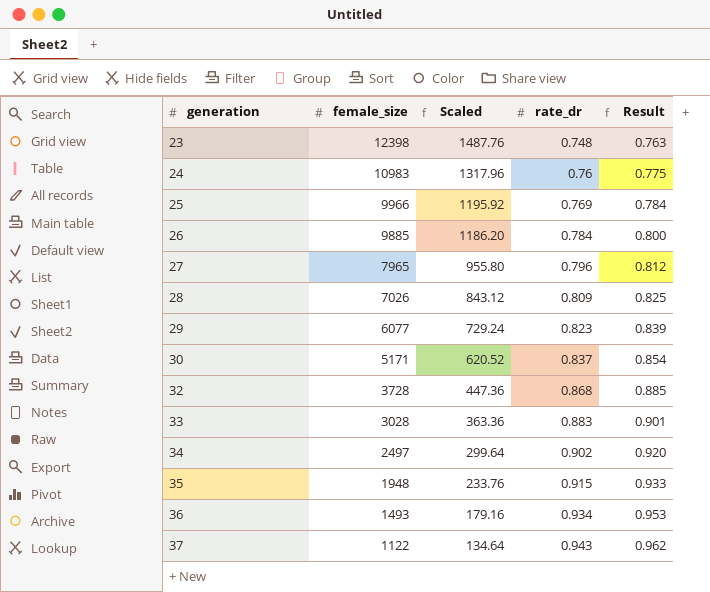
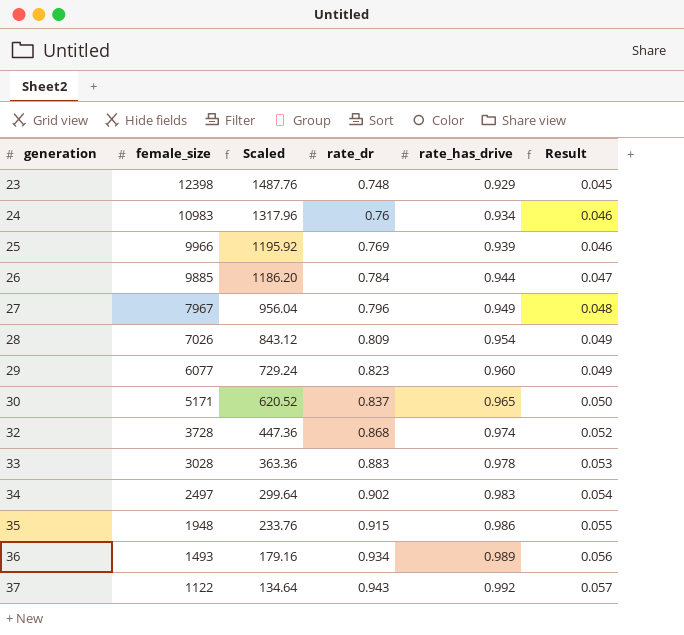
column rate_has_drive | position: none -> 5
column Result | formula: [rate_dr] * 1.02 -> [rate_dr] * 0.06
27 | female_size: 7965 -> 7967
27 | Scaled: 955.80 -> 956.04

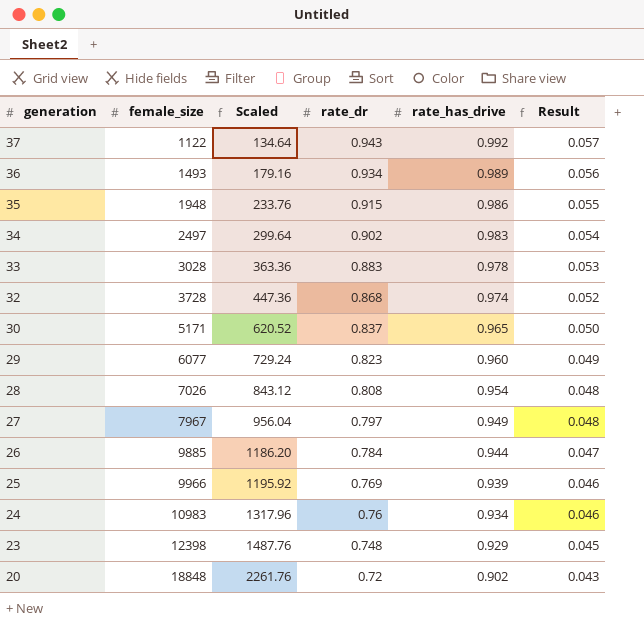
row order: generation ascending -> generation descending
28 | rate_dr: 0.809 -> 0.808
28 | Result: 0.049 -> 0.048
27 | rate_dr: 0.796 -> 0.797
row 20: none -> 18848 | 2261.76 | 0.72 | 0.902 | 0.043

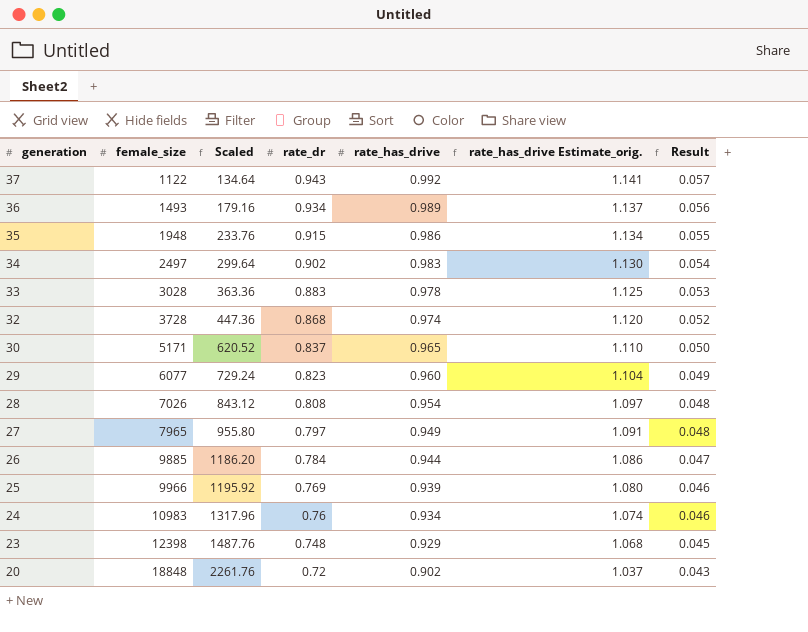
column rate_has_drive Estimate_orig. | formula: none -> [rate_has_drive] * 1.15
27 | female_size: 7967 -> 7965
27 | Scaled: 956.04 -> 955.80

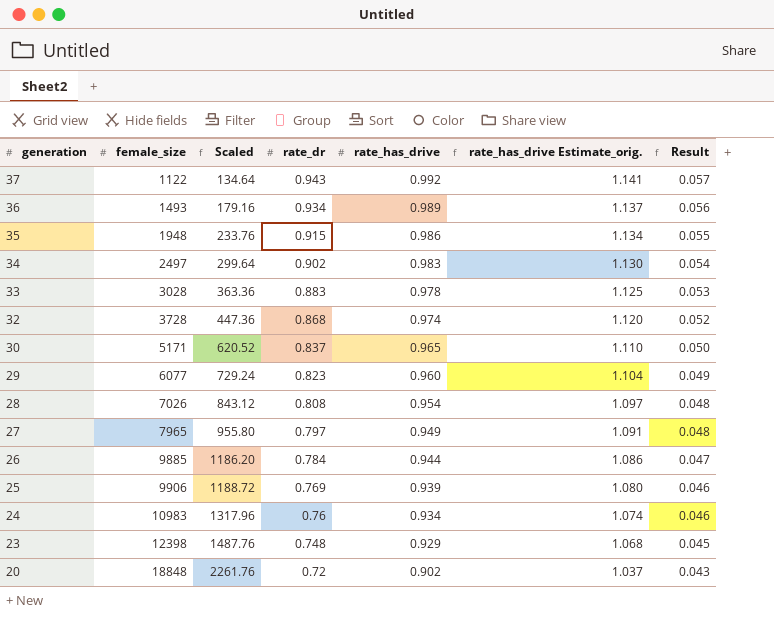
25 | female_size: 9966 -> 9906
25 | Scaled: 1195.92 -> 1188.72

